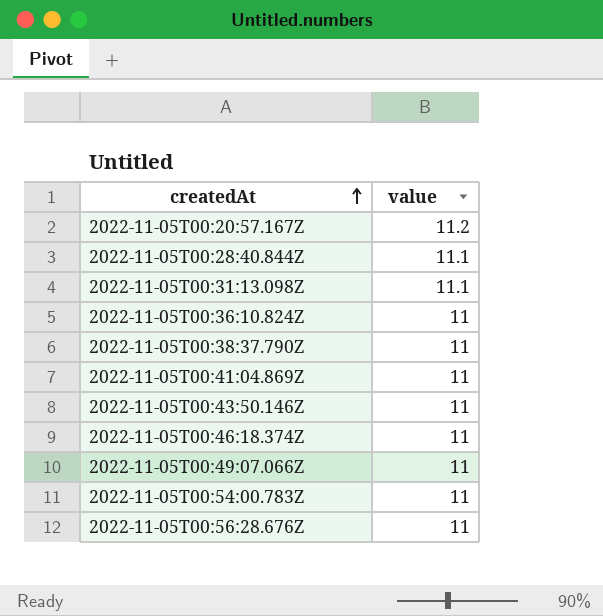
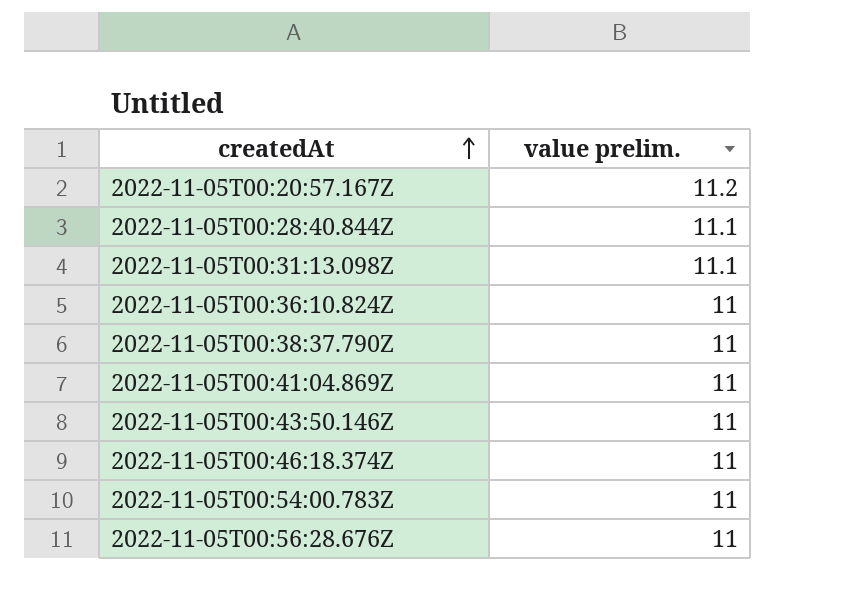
column name: value -> value prelim.
row 2022-11-05T00:49:07.066Z: 11 -> none

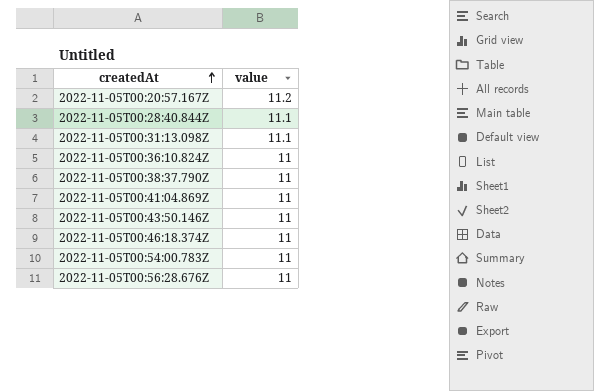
column name: value prelim. -> value

